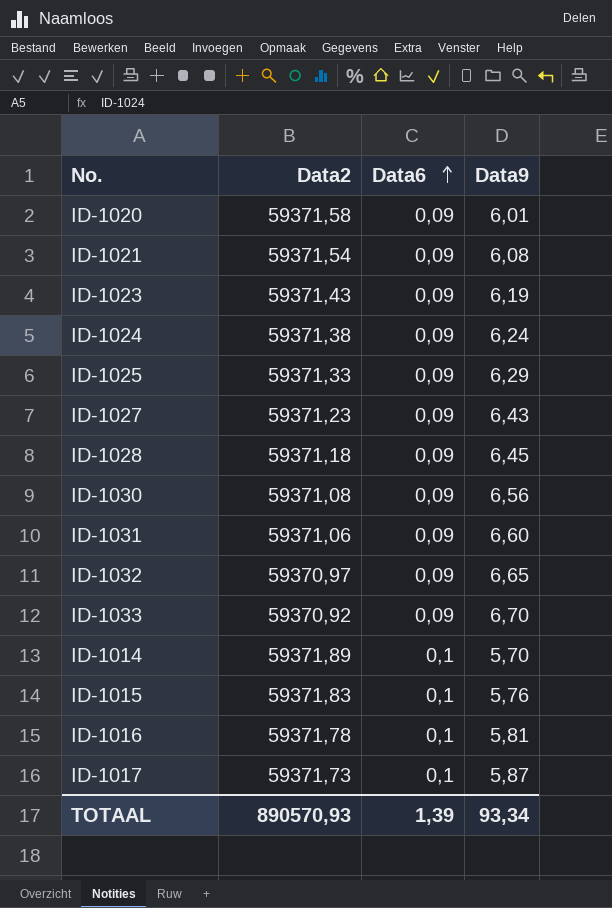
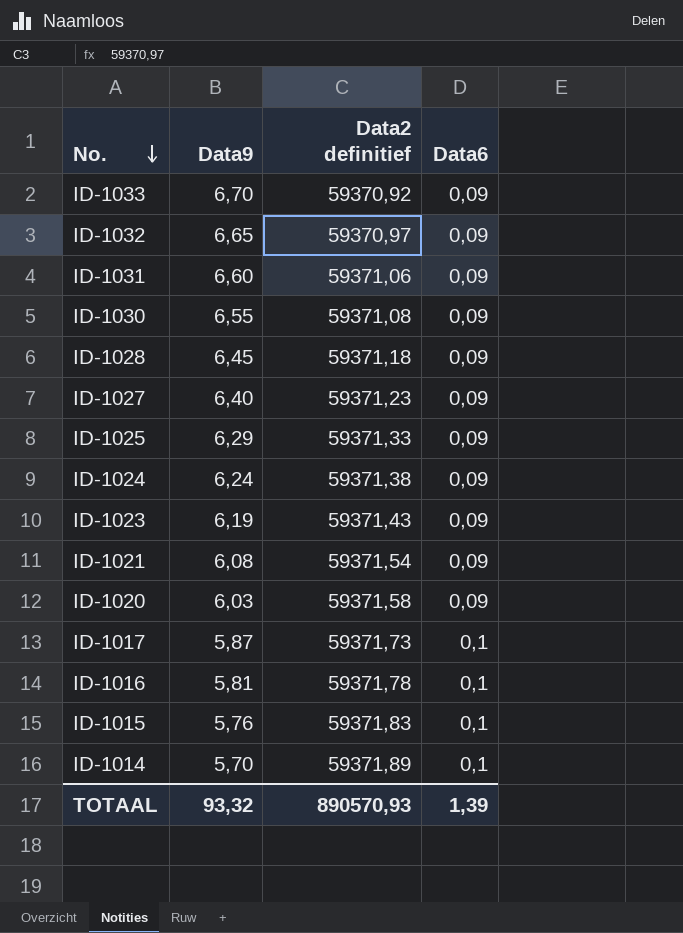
row order: Data6 ascending -> No. descending
column Data9 | position: 4 -> 2
column name: Data2 -> Data2 definitief
ID-1030 | Data9: 6,56 -> 6,55
ID-1027 | Data9: 6,43 -> 6,40
ID-1020 | Data9: 6,01 -> 6,03
TOTAAL | Data9: 93,34 -> 93,32

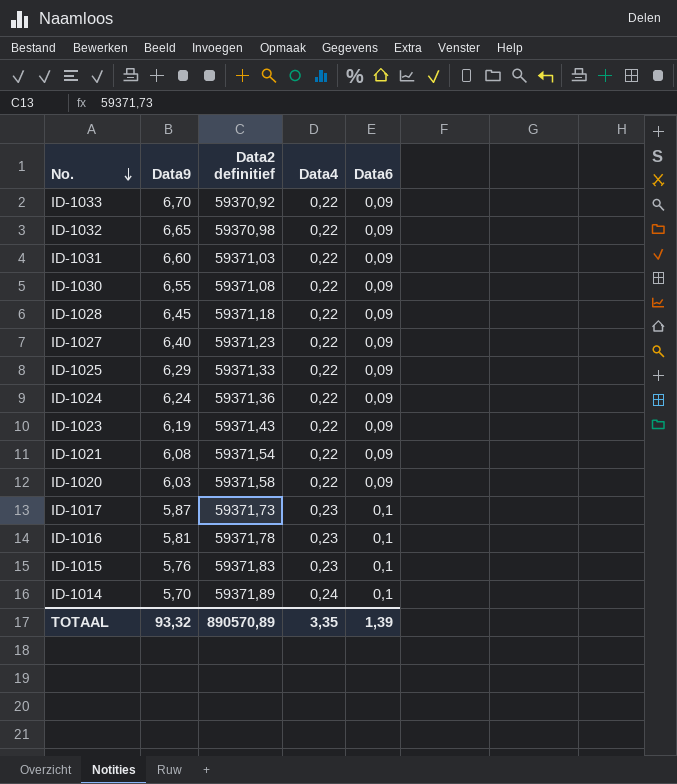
column Data4 | position: none -> 4
ID-1032 | Data2 definitief: 59370,97 -> 59370,98
ID-1031 | Data2 definitief: 59371,06 -> 59371,03
ID-1024 | Data2 definitief: 59371,38 -> 59371,36
TOTAAL | Data2 definitief: 890570,93 -> 890570,89

